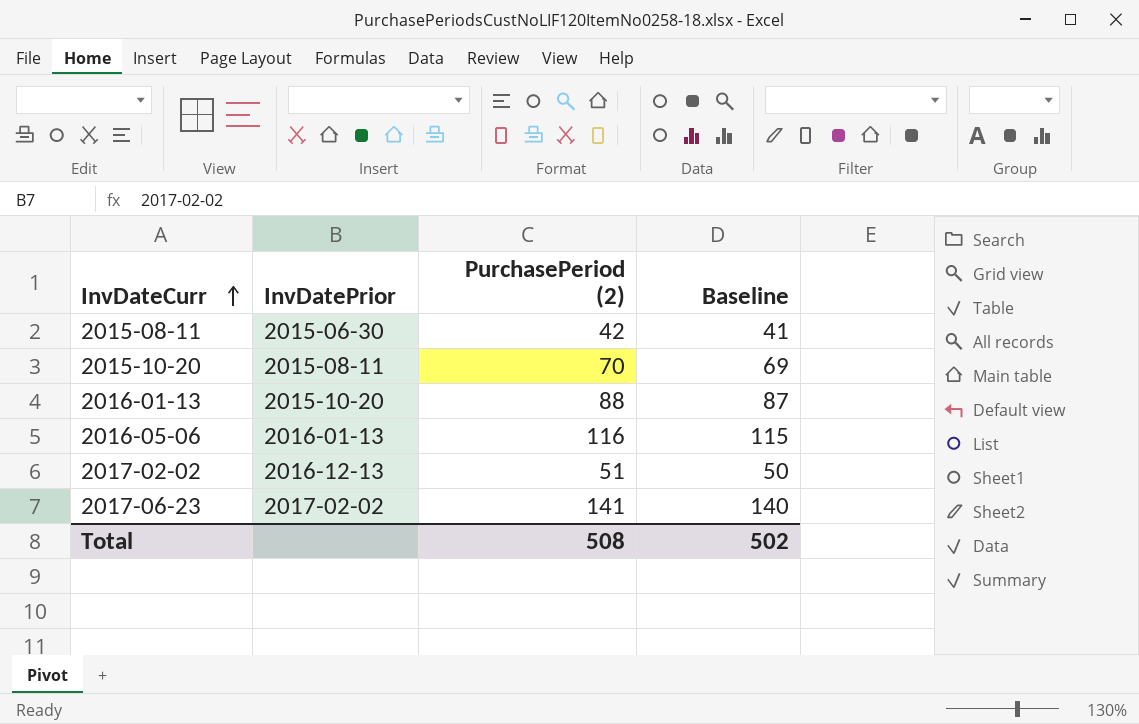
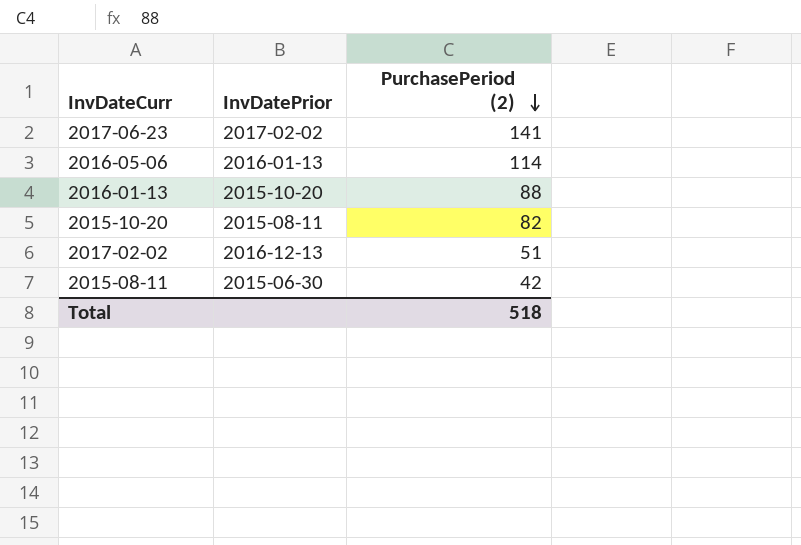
row order: InvDateCurr ascending -> PurchasePeriod (2) descending
column Baseline | formula: [PurchasePeriod (2)] - 1 -> none
2016-05-06 | PurchasePeriod (2): 116 -> 114
2015-10-20 | PurchasePeriod (2): 70 -> 82
Total | PurchasePeriod (2): 508 -> 518

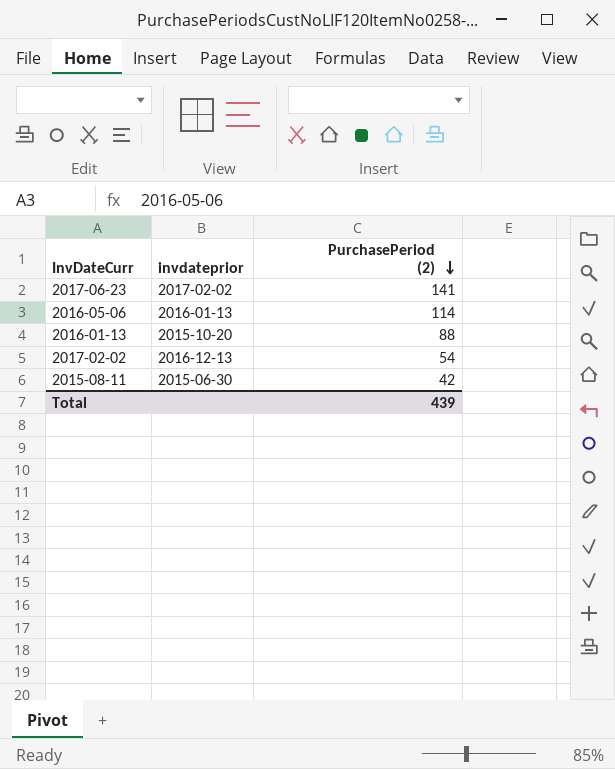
column name: InvDatePrior -> invdateprior
row 2015-10-20: 2015-08-11 | 82 -> none
2017-02-02 | PurchasePeriod (2): 51 -> 54
Total | PurchasePeriod (2): 518 -> 439

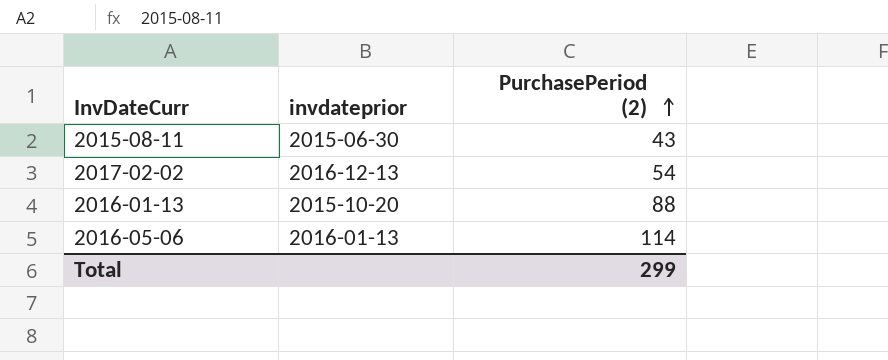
row order: PurchasePeriod (2) descending -> PurchasePeriod (2) ascending
row 2017-06-23: 2017-02-02 | 141 -> none
2015-08-11 | PurchasePeriod (2): 42 -> 43
Total | PurchasePeriod (2): 439 -> 299

